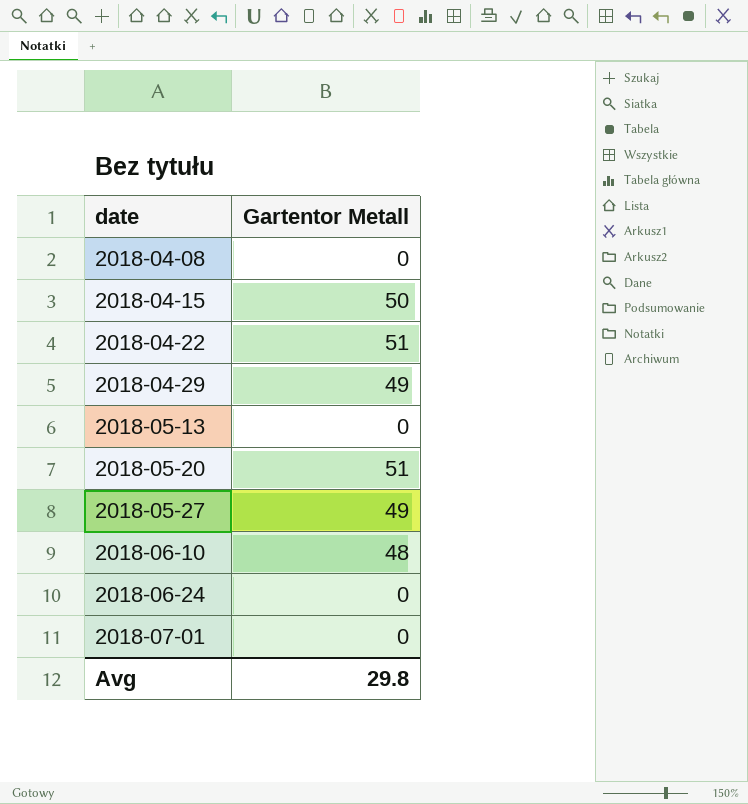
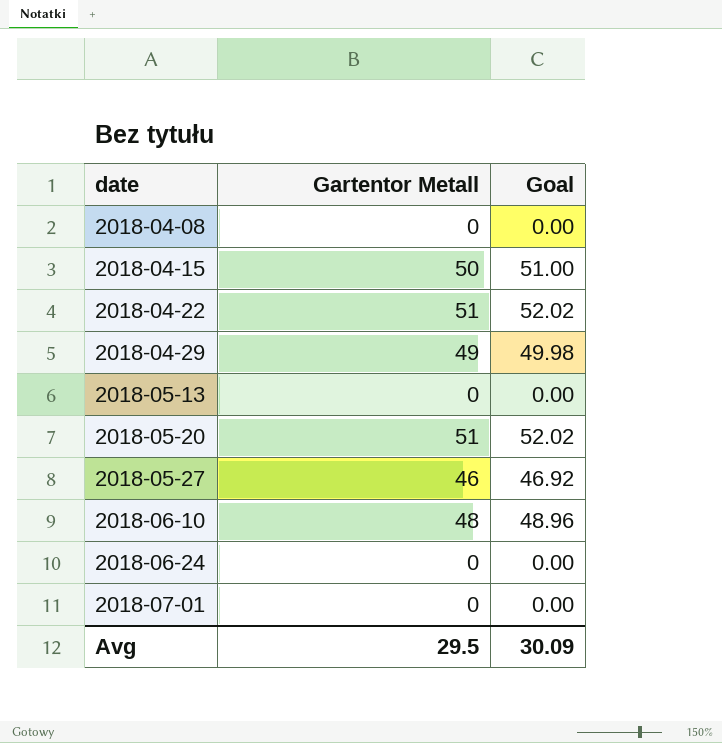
column Goal | formula: none -> [Gartentor Metall] * 1.02
2018-05-27 | Gartentor Metall: 49 -> 46
Avg | Gartentor Metall: 29.8 -> 29.5

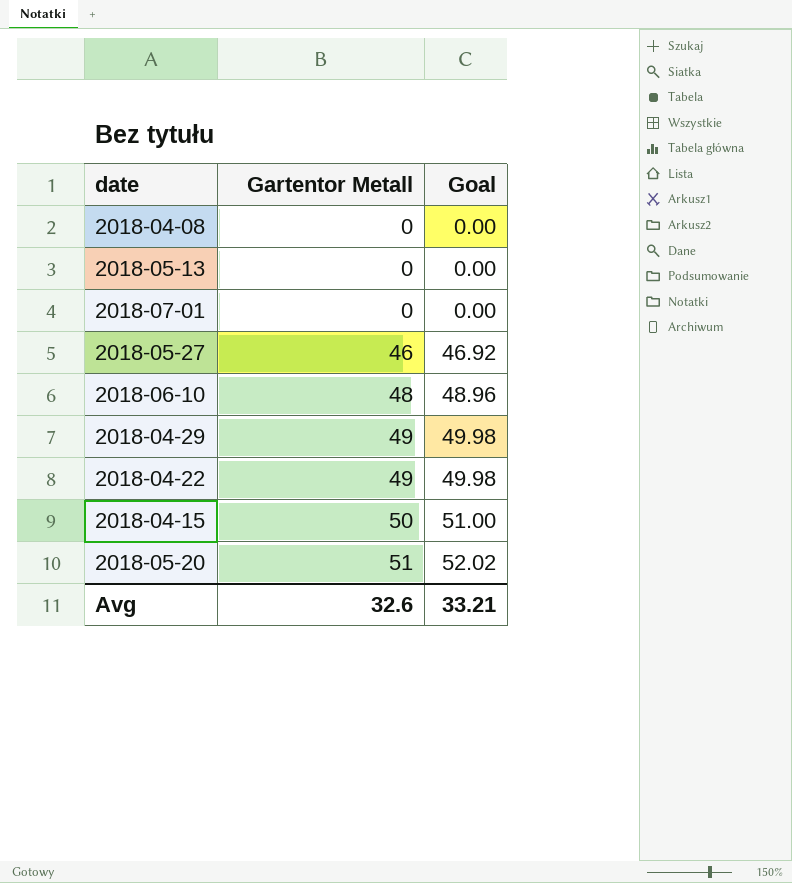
row order: date ascending -> Gartentor Metall ascending
row 2018-06-24: 0 | 0.00 -> none
2018-04-22 | Gartentor Metall: 51 -> 49
2018-04-22 | Goal: 52.02 -> 49.98
Avg | Gartentor Metall: 29.5 -> 32.6
Avg | Goal: 30.09 -> 33.21

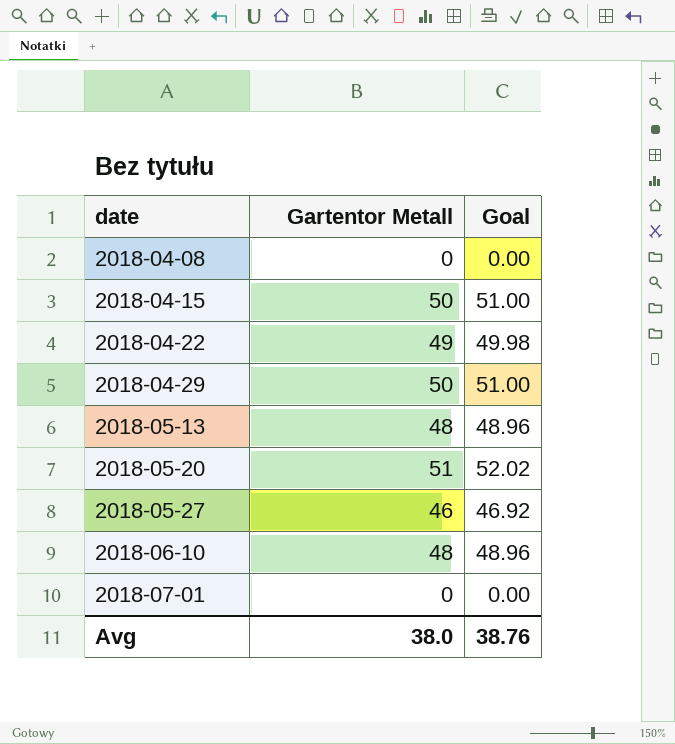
row order: Gartentor Metall ascending -> date ascending
2018-04-29 | Gartentor Metall: 49 -> 50
2018-04-29 | Goal: 49.98 -> 51.00
2018-05-13 | Gartentor Metall: 0 -> 48
2018-05-13 | Goal: 0.00 -> 48.96
Avg | Gartentor Metall: 32.6 -> 38.0
Avg | Goal: 33.21 -> 38.76

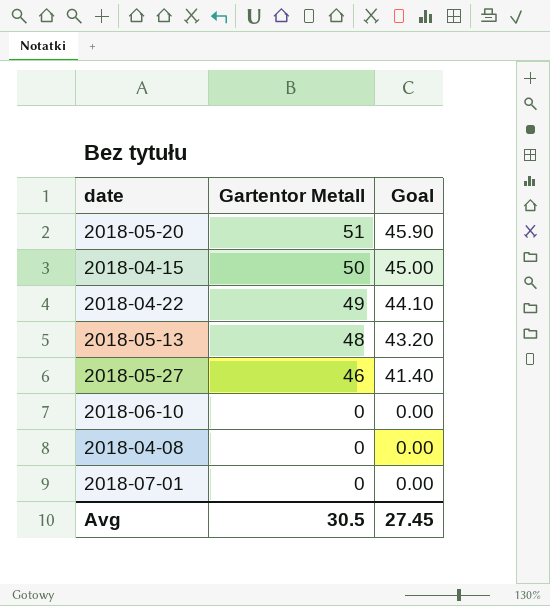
row order: date ascending -> Gartentor Metall descending
column Goal | formula: [Gartentor Metall] * 1.02 -> [Gartentor Metall] * 0.9
row 2018-04-29: 50 | 51.00 -> none
2018-06-10 | Gartentor Metall: 48 -> 0
Avg | Gartentor Metall: 38.0 -> 30.5
Avg | Goal: 38.76 -> 27.45

